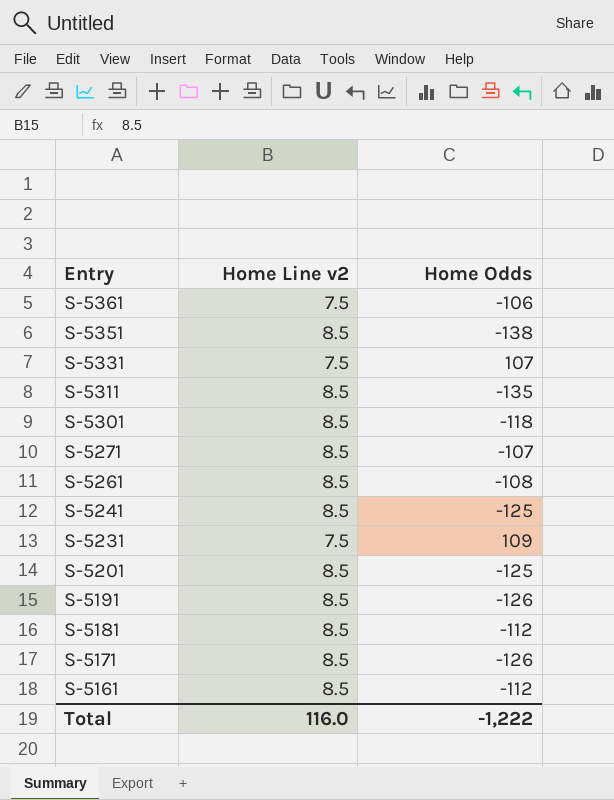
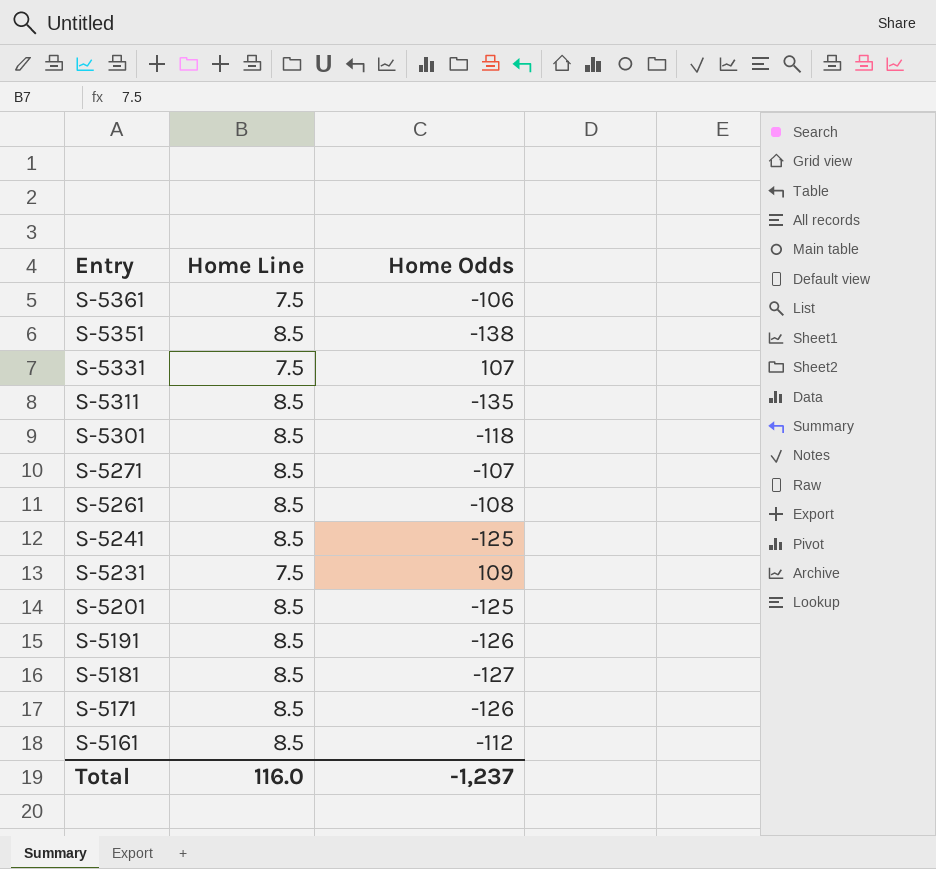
column name: Home Line v2 -> Home Line
S-5181 | Home Odds: -112 -> -127
Total | Home Odds: -1,222 -> -1,237

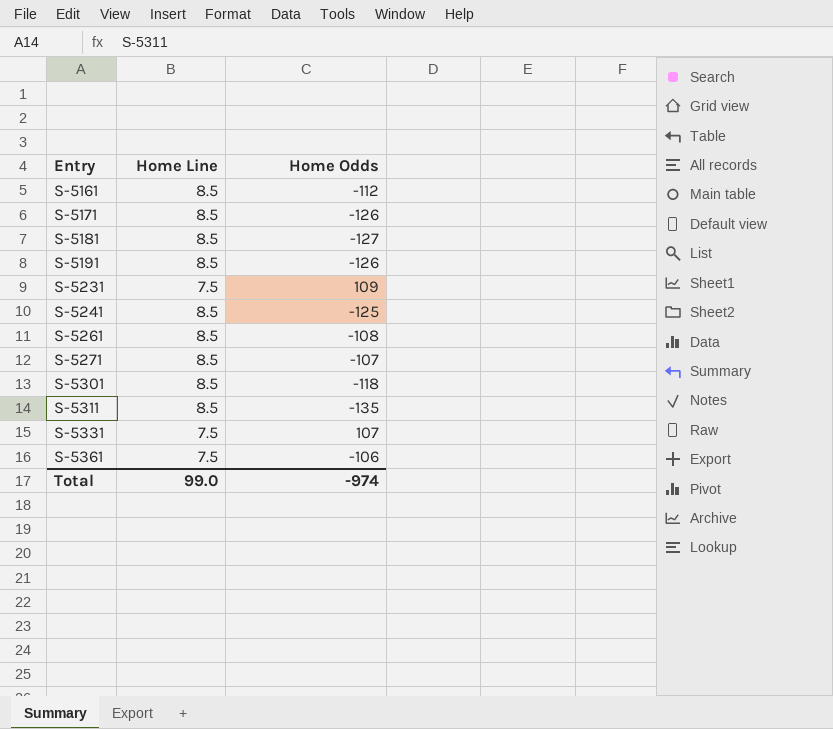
row order: Entry descending -> Entry ascending
row S-5351: 8.5 | -138 -> none
row S-5201: 8.5 | -125 -> none
Total | Home Line: 116.0 -> 99.0
Total | Home Odds: -1,237 -> -974

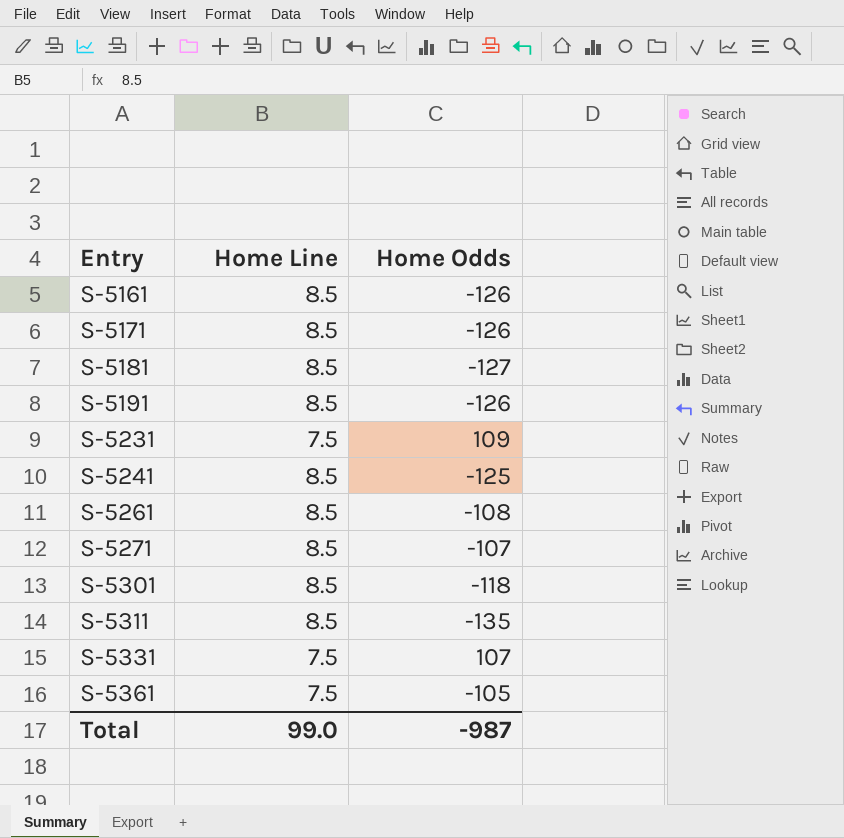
S-5161 | Home Odds: -112 -> -126
S-5361 | Home Odds: -106 -> -105
Total | Home Odds: -974 -> -987

